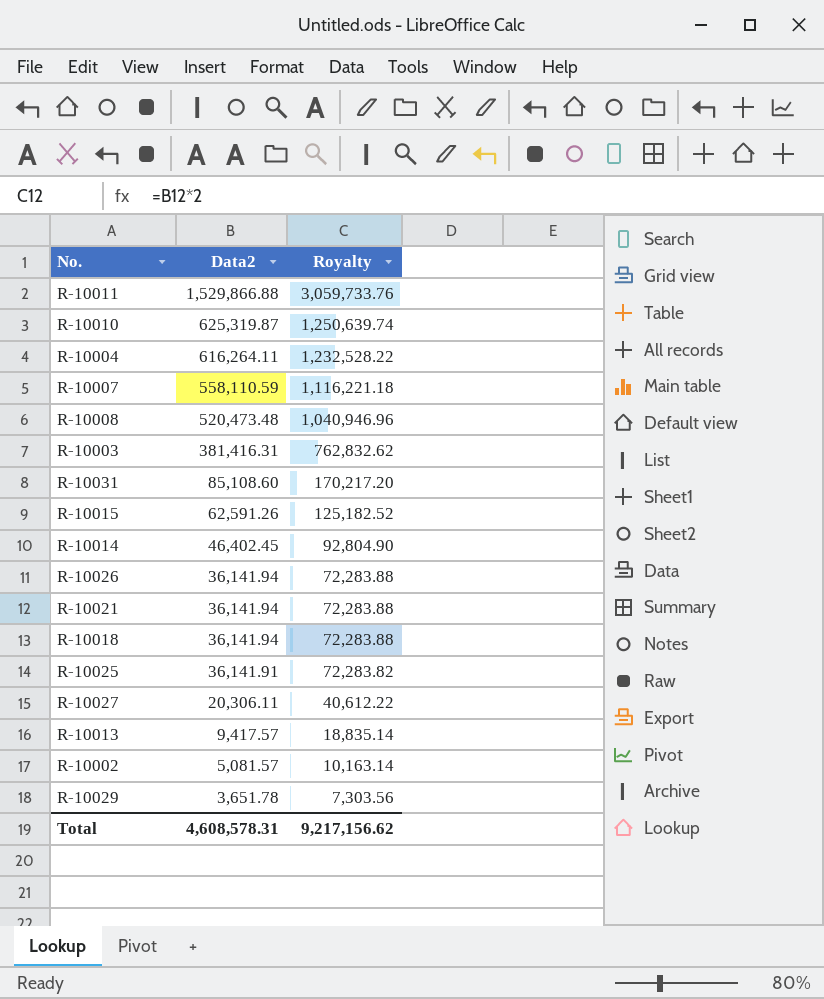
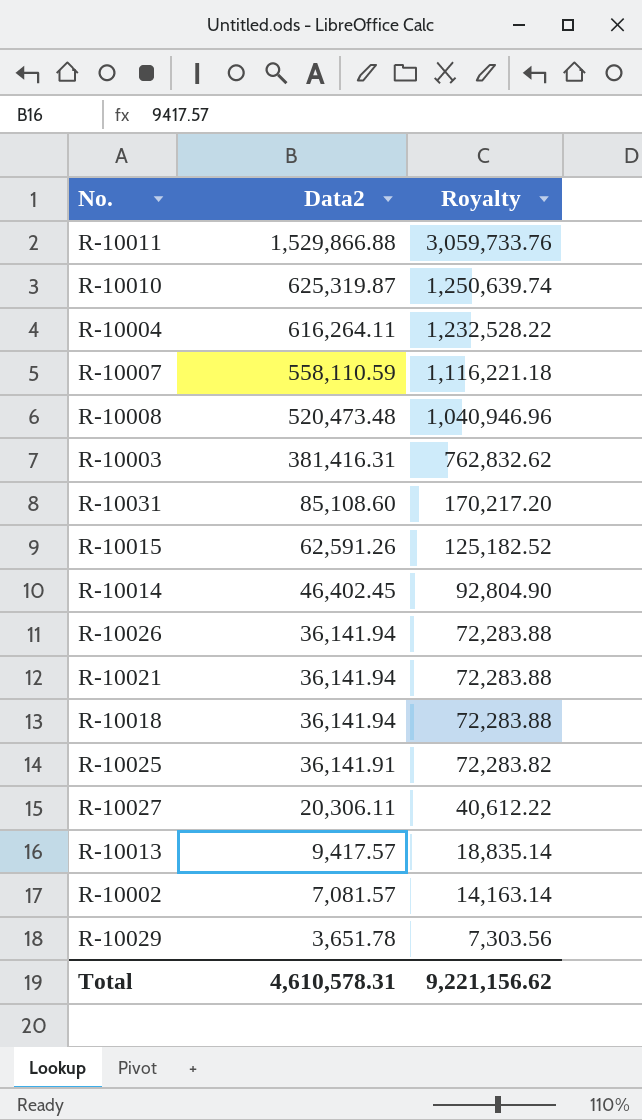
R-10002 | Data2: 5,081.57 -> 7,081.57
R-10002 | Royalty: 10,163.14 -> 14,163.14
Total | Data2: 4,608,578.31 -> 4,610,578.31
Total | Royalty: 9,217,156.62 -> 9,221,156.62

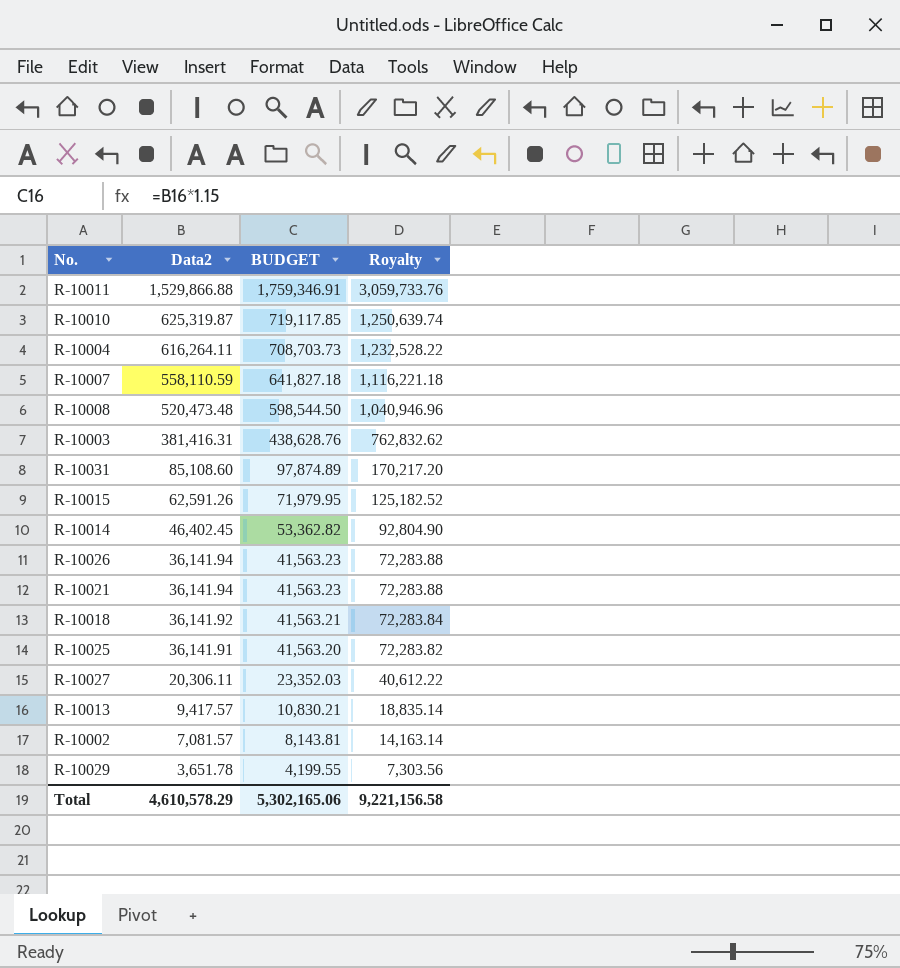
column BUDGET | formula: none -> [Data2] * 1.15
R-10018 | Data2: 36,141.94 -> 36,141.92
R-10018 | Royalty: 72,283.88 -> 72,283.84
Total | Data2: 4,610,578.31 -> 4,610,578.29
Total | Royalty: 9,221,156.62 -> 9,221,156.58

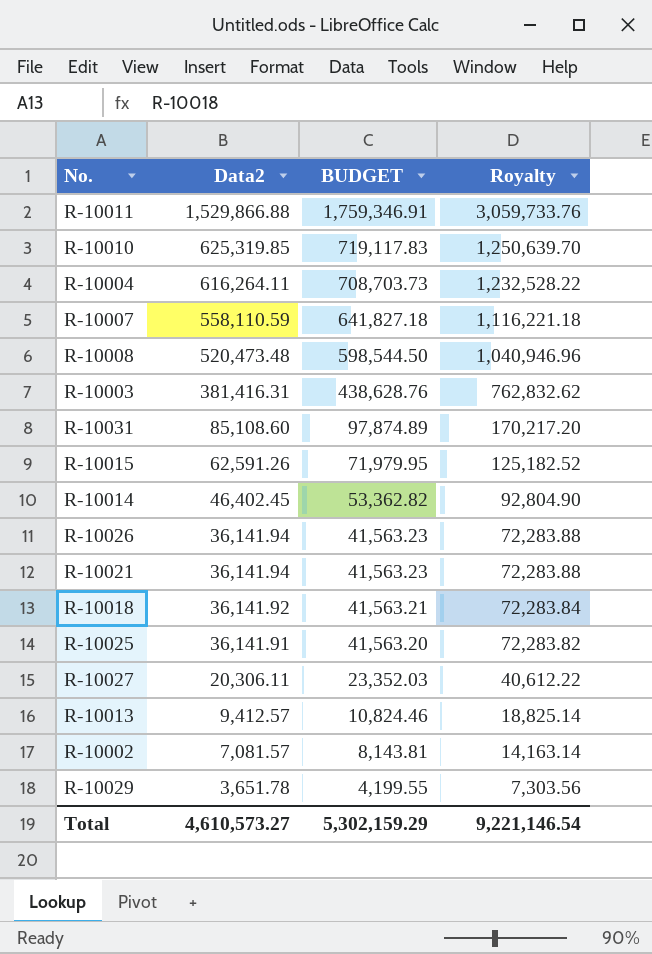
R-10010 | Data2: 625,319.87 -> 625,319.85
R-10010 | BUDGET: 719,117.85 -> 719,117.83
R-10010 | Royalty: 1,250,639.74 -> 1,250,639.70
R-10013 | Data2: 9,417.57 -> 9,412.57
R-10013 | BUDGET: 10,830.21 -> 10,824.46
R-10013 | Royalty: 18,835.14 -> 18,825.14
Total | Data2: 4,610,578.29 -> 4,610,573.27
Total | BUDGET: 5,302,165.06 -> 5,302,159.29
Total | Royalty: 9,221,156.58 -> 9,221,146.54

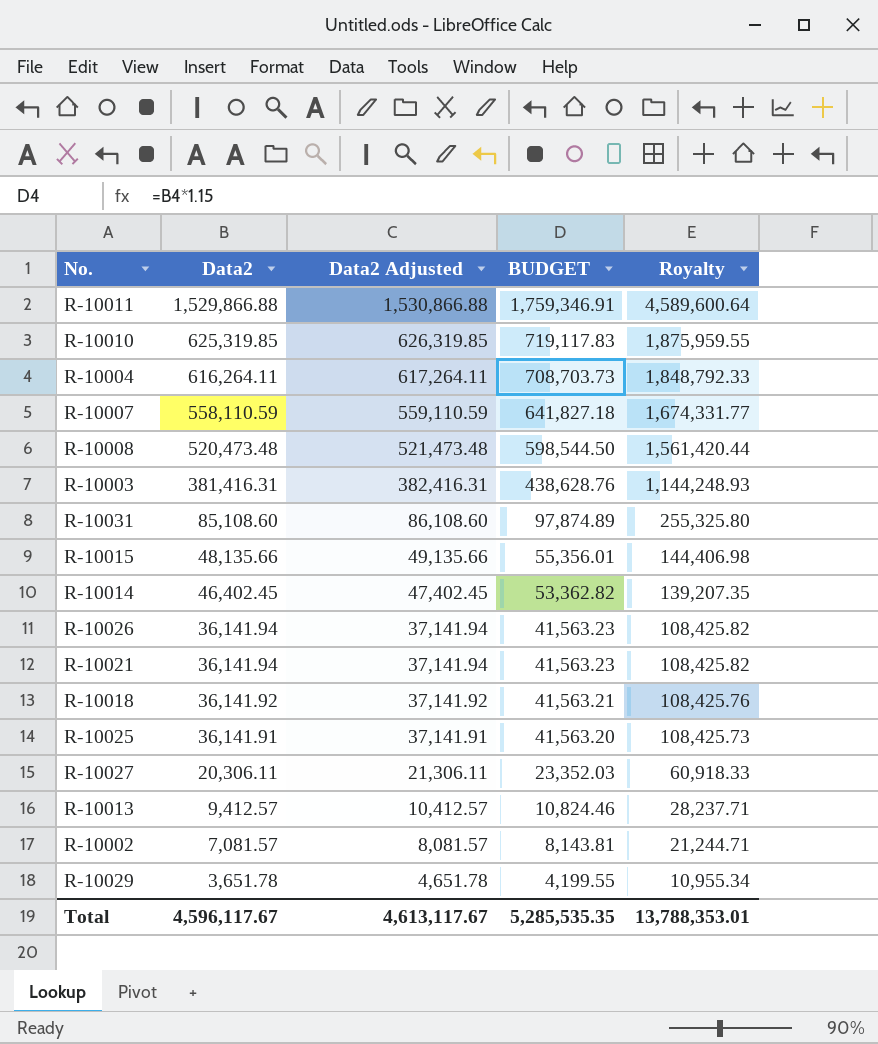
column Data2 Adjusted | formula: none -> [Data2] + 1000
column Royalty | formula: [Data2] * 2 -> [Data2] * 3
R-10015 | Data2: 62,591.26 -> 48,135.66
R-10015 | BUDGET: 71,979.95 -> 55,356.01
Total | Data2: 4,610,573.27 -> 4,596,117.67
Total | BUDGET: 5,302,159.29 -> 5,285,535.35
Total | Royalty: 9,221,146.54 -> 13,788,353.01

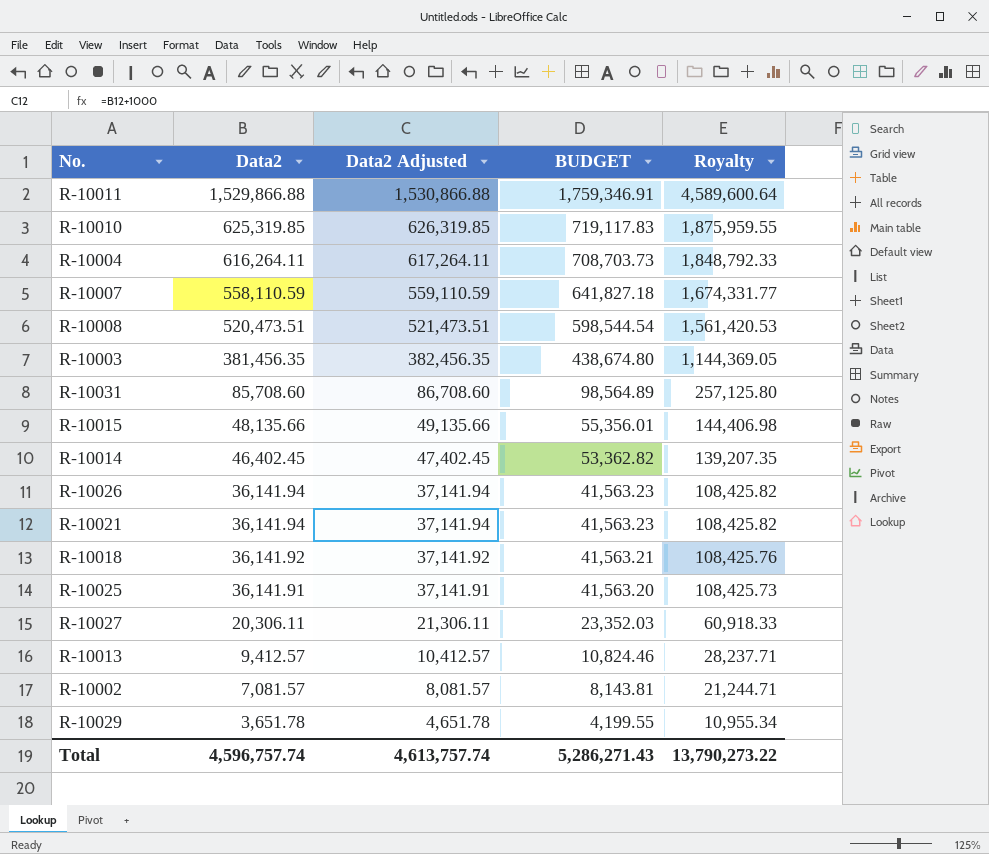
R-10008 | Data2: 520,473.48 -> 520,473.51
R-10008 | Data2 Adjusted: 521,473.48 -> 521,473.51
R-10008 | BUDGET: 598,544.50 -> 598,544.54
R-10008 | Royalty: 1,561,420.44 -> 1,561,420.53
R-10003 | Data2: 381,416.31 -> 381,456.35
R-10003 | Data2 Adjusted: 382,416.31 -> 382,456.35
R-10003 | BUDGET: 438,628.76 -> 438,674.80
R-10003 | Royalty: 1,144,248.93 -> 1,144,369.05
R-10031 | Data2: 85,108.60 -> 85,708.60
R-10031 | Data2 Adjusted: 86,108.60 -> 86,708.60
R-10031 | BUDGET: 97,874.89 -> 98,564.89
R-10031 | Royalty: 255,325.80 -> 257,125.80
Total | Data2: 4,596,117.67 -> 4,596,757.74
Total | Data2 Adjusted: 4,613,117.67 -> 4,613,757.74
Total | BUDGET: 5,285,535.35 -> 5,286,271.43
Total | Royalty: 13,788,353.01 -> 13,790,273.22

